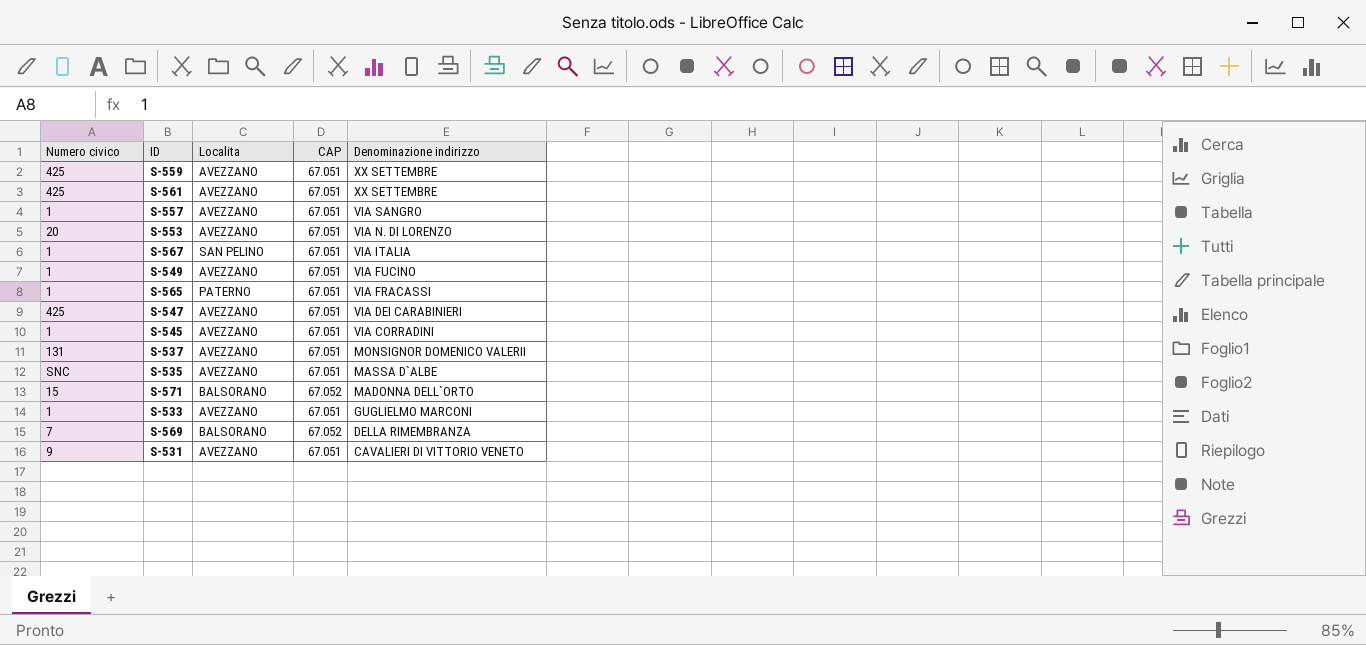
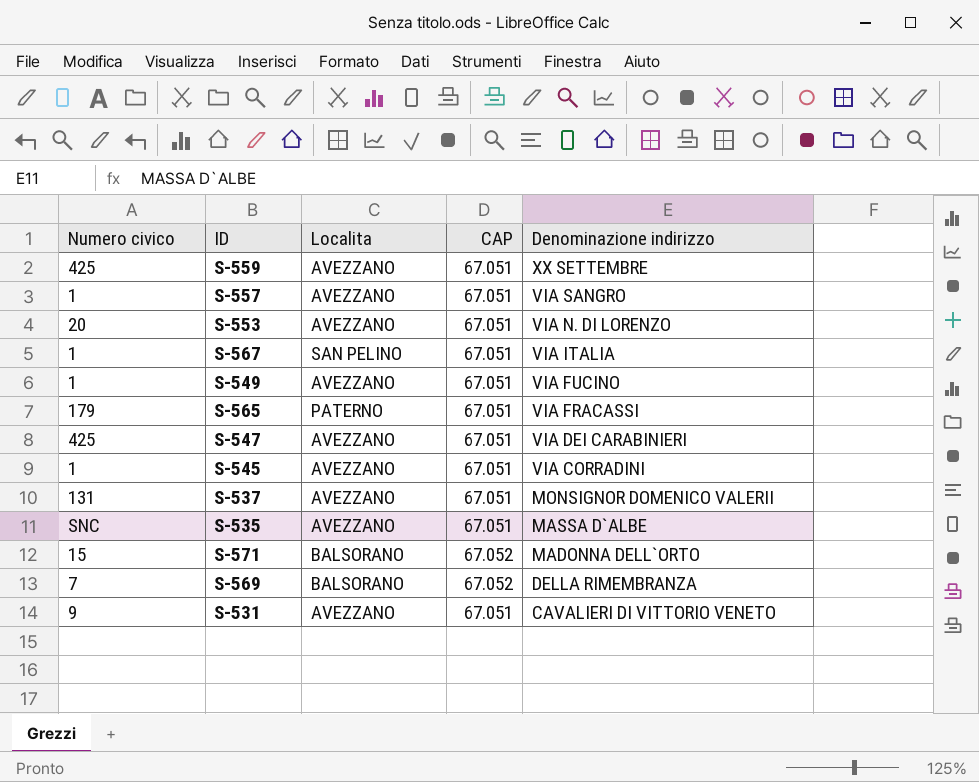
row S-561: 425 | AVEZZANO | 67.051 | XX SETTEMBRE -> none
row S-533: 1 | AVEZZANO | 67.051 | GUGLIELMO MARCONI -> none
S-565 | Numero civico: 1 -> 179

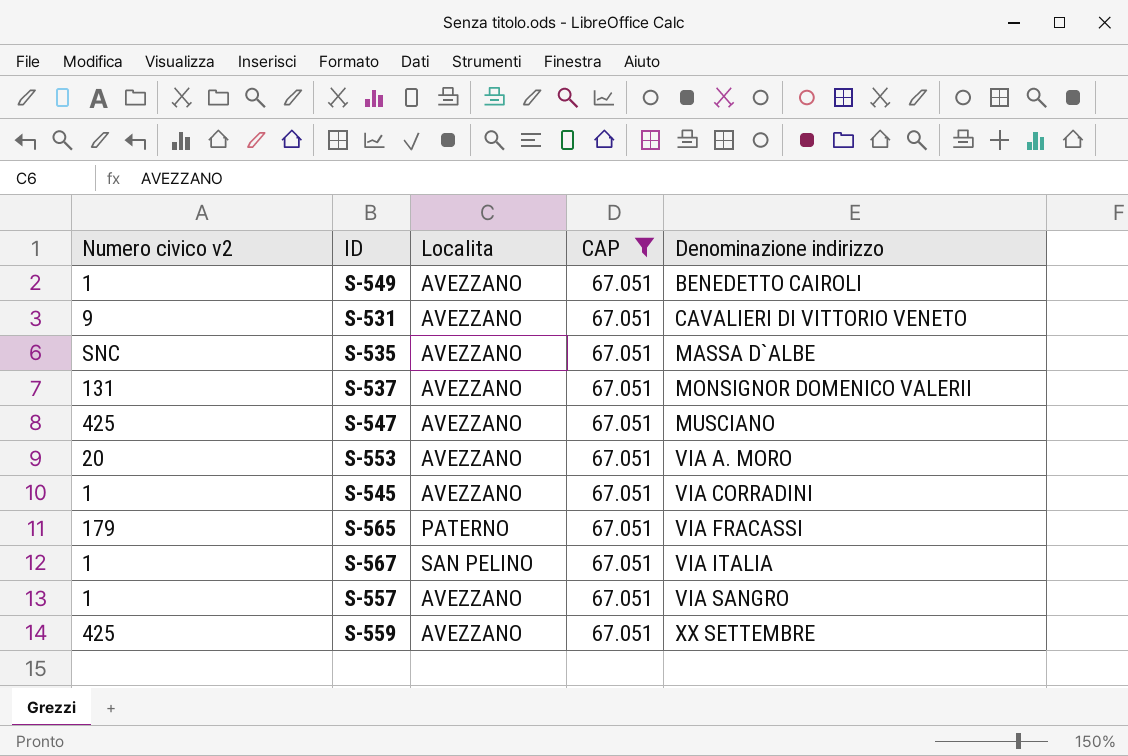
filter: none -> CAP = 67.051
row order: Denominazione indirizzo descending -> Denominazione indirizzo ascending
column name: Numero civico -> Numero civico v2
S-549 | Denominazione indirizzo: VIA FUCINO -> BENEDETTO CAIROLI
S-547 | Denominazione indirizzo: VIA DEI CARABINIERI -> MUSCIANO
S-553 | Denominazione indirizzo: VIA N. DI LORENZO -> VIA A. MORO

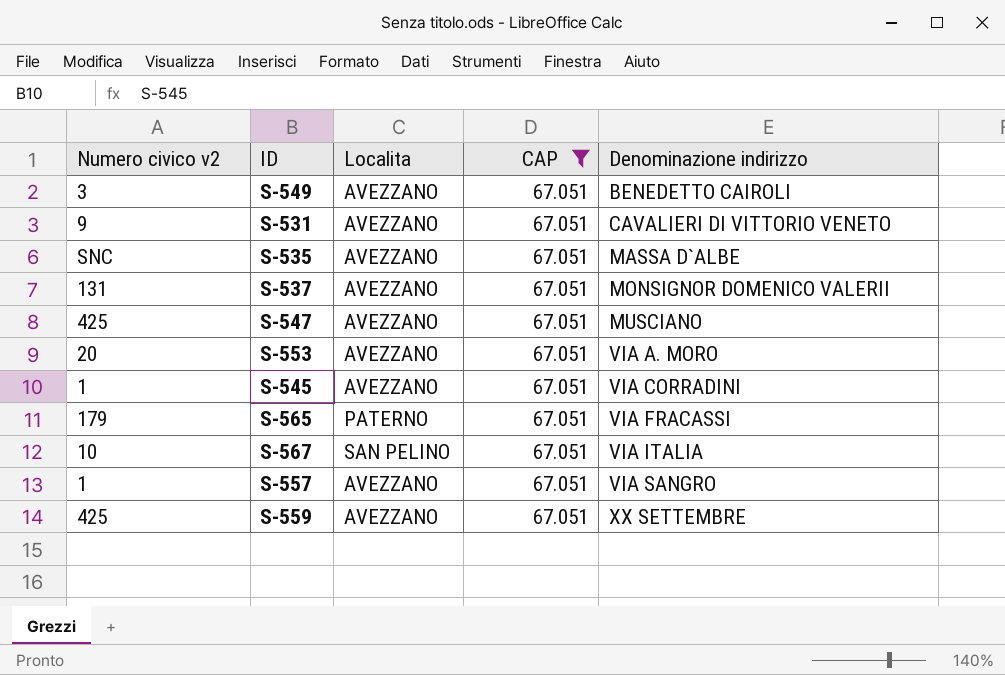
S-549 | Numero civico v2: 1 -> 3
S-567 | Numero civico v2: 1 -> 10

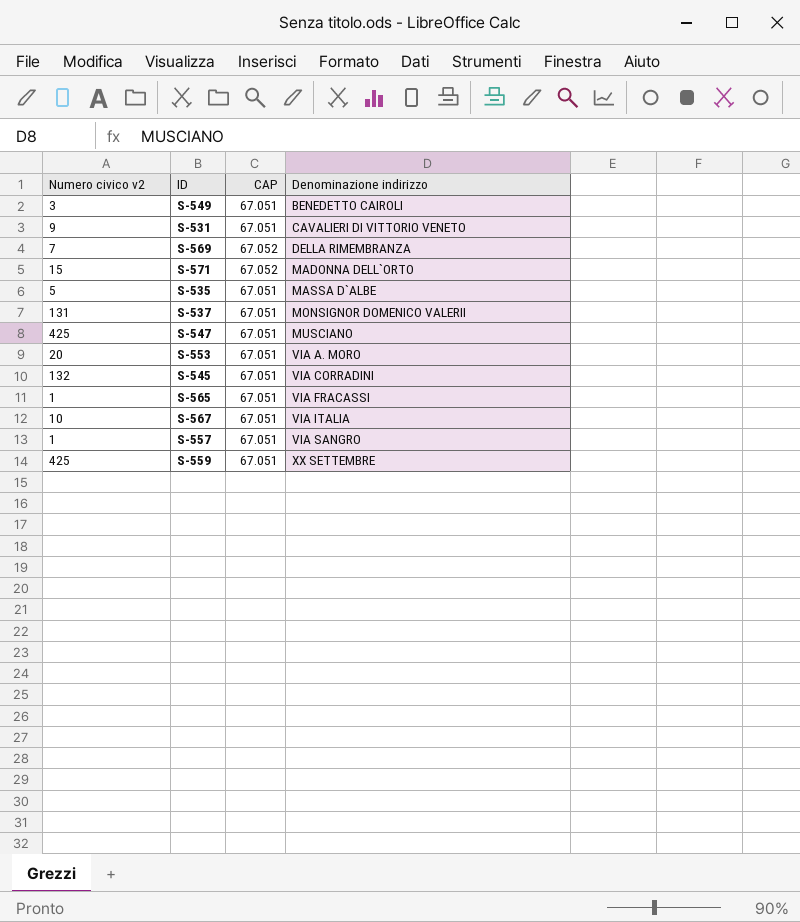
filter: CAP = 67.051 -> none
column Localita | position: 3 -> none
S-535 | Numero civico v2: SNC -> 5
S-545 | Numero civico v2: 1 -> 132
S-565 | Numero civico v2: 179 -> 1

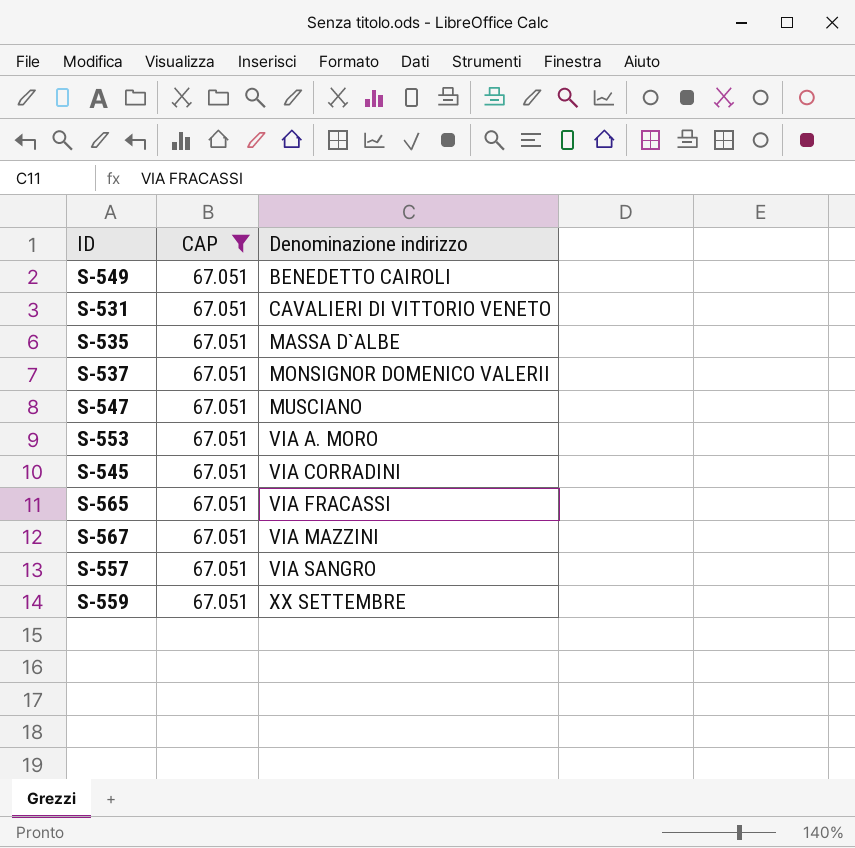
filter: none -> CAP = 67.051
column Numero civico v2 | position: 1 -> none
S-567 | Denominazione indirizzo: VIA ITALIA -> VIA MAZZINI

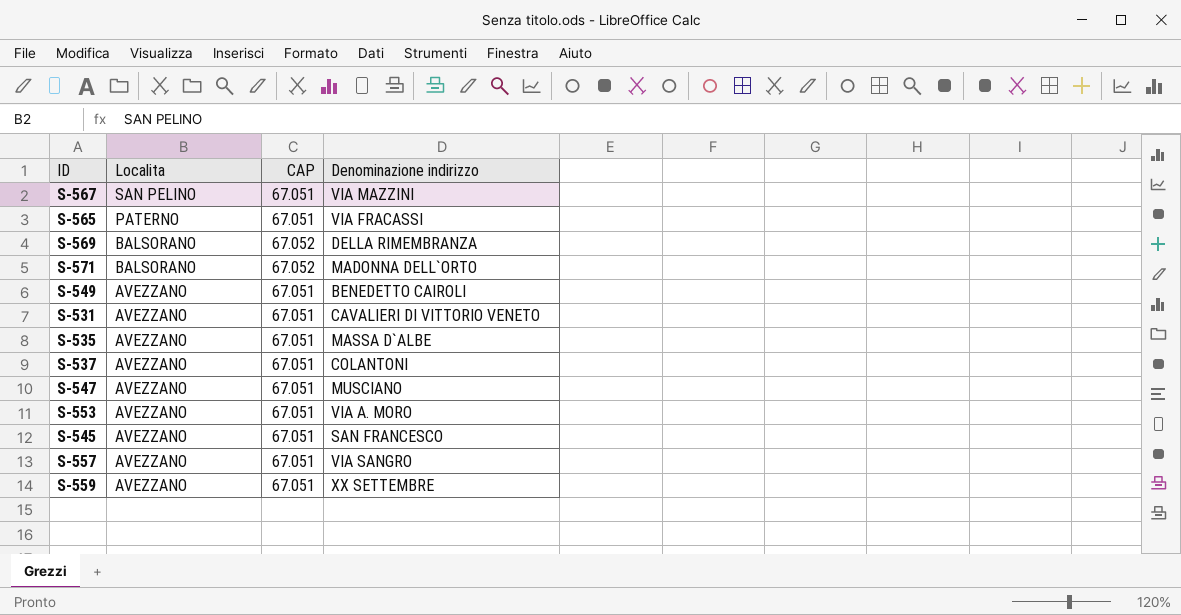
filter: CAP = 67.051 -> none
row order: Denominazione indirizzo ascending -> Localita descending
column Localita | position: none -> 2
S-537 | Denominazione indirizzo: MONSIGNOR DOMENICO VALERII -> COLANTONI
S-545 | Denominazione indirizzo: VIA CORRADINI -> SAN FRANCESCO

